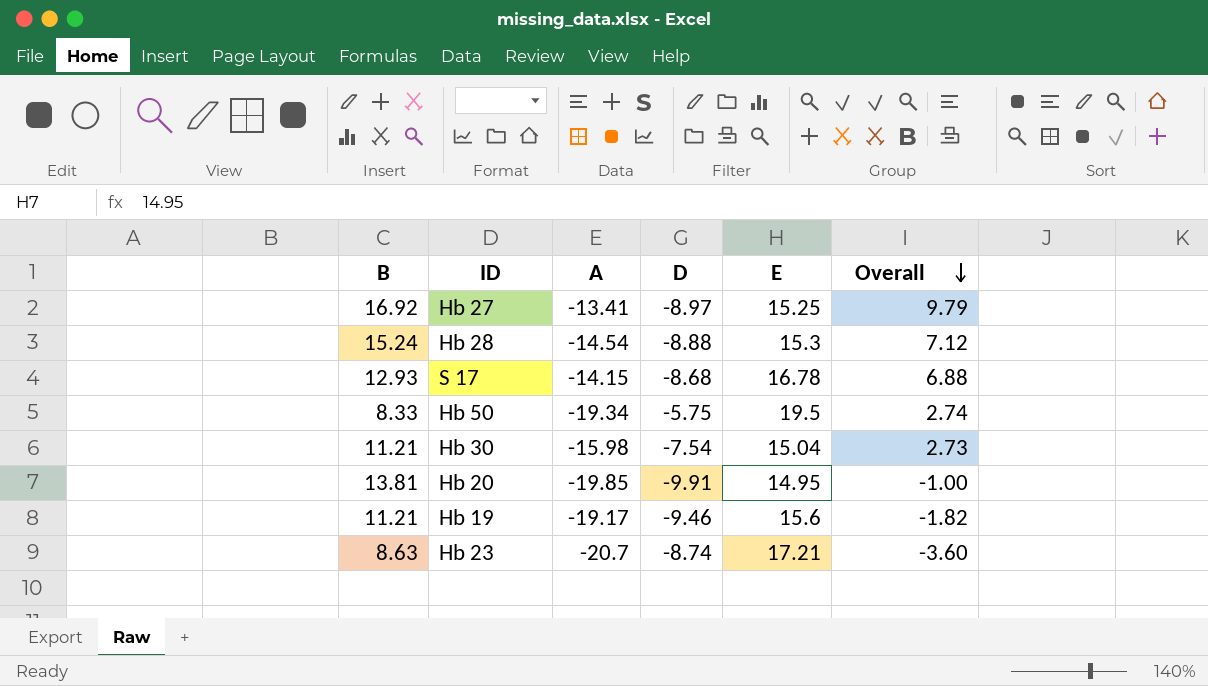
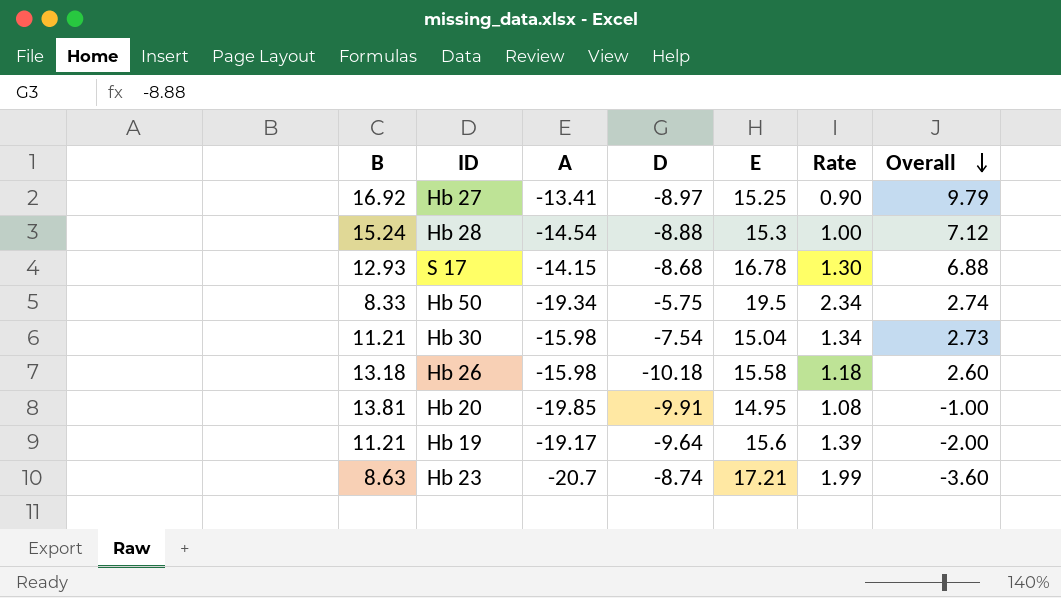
column Rate | formula: none -> [E] / [B]
row Hb 26: none -> 13.18 | -15.98 | -10.18 | 15.58 | 1.18 | 2.60
Hb 19 | D: -9.46 -> -9.64
Hb 19 | Overall: -1.82 -> -2.00

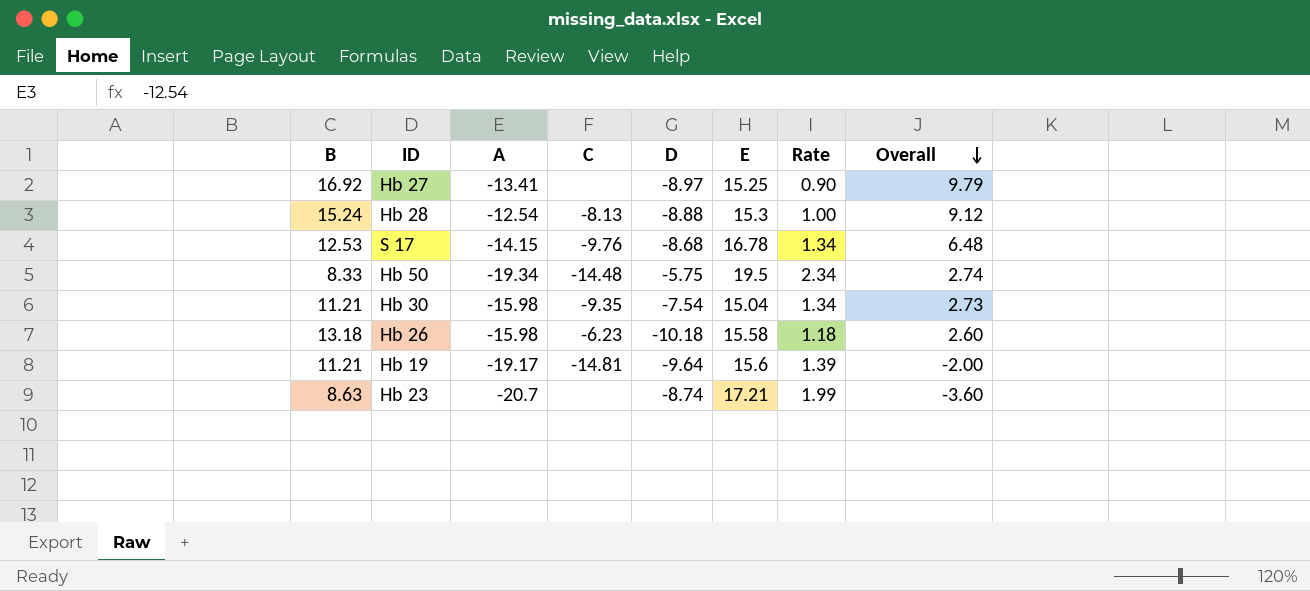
column C | position: none -> 4
row Hb 20: 13.81 | -19.85 | -9.91 | 14.95 | 1.08 | -1.00 -> none
Hb 28 | A: -14.54 -> -12.54
Hb 28 | Overall: 7.12 -> 9.12
S 17 | B: 12.93 -> 12.53
S 17 | Rate: 1.30 -> 1.34
S 17 | Overall: 6.88 -> 6.48

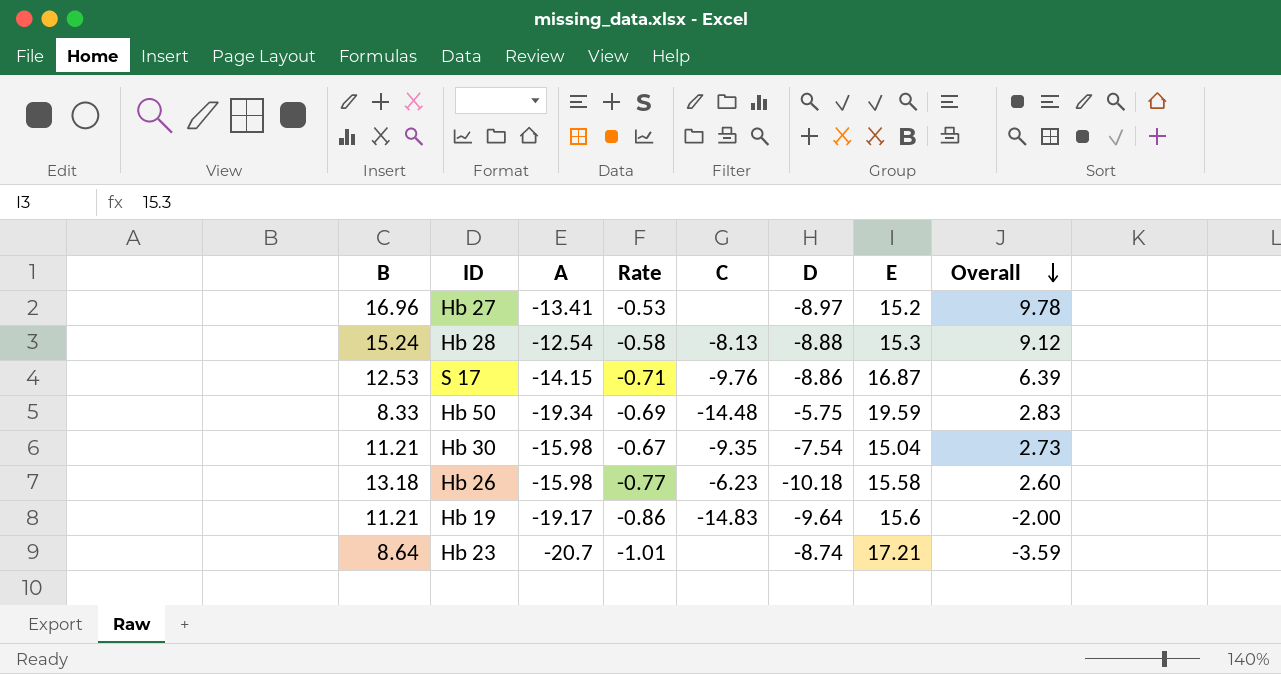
column Rate | formula: [E] / [B] -> [D] / [B]
column Rate | position: 7 -> 4
Hb 27 | B: 16.92 -> 16.96
Hb 27 | E: 15.25 -> 15.2
Hb 27 | Overall: 9.79 -> 9.78
S 17 | D: -8.68 -> -8.86
S 17 | E: 16.78 -> 16.87
S 17 | Overall: 6.48 -> 6.39
Hb 50 | E: 19.5 -> 19.59
Hb 50 | Overall: 2.74 -> 2.83
Hb 19 | C: -14.81 -> -14.83
Hb 23 | B: 8.63 -> 8.64
Hb 23 | Overall: -3.60 -> -3.59

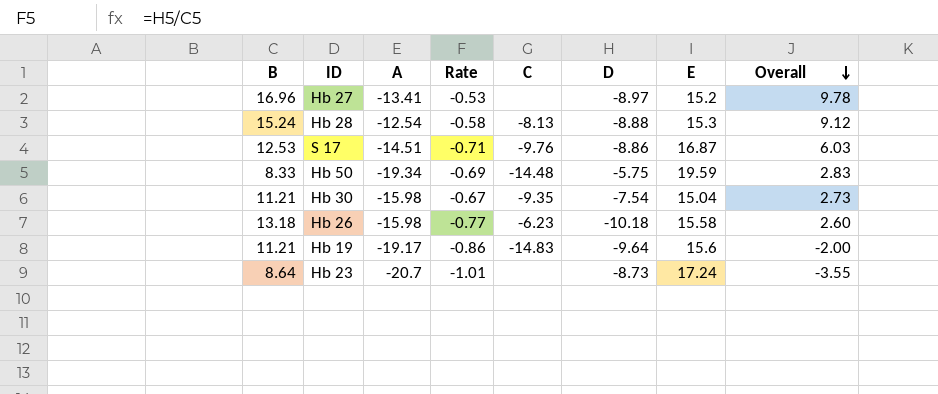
S 17 | A: -14.15 -> -14.51
S 17 | Overall: 6.39 -> 6.03
Hb 23 | D: -8.74 -> -8.73
Hb 23 | E: 17.21 -> 17.24
Hb 23 | Overall: -3.59 -> -3.55

